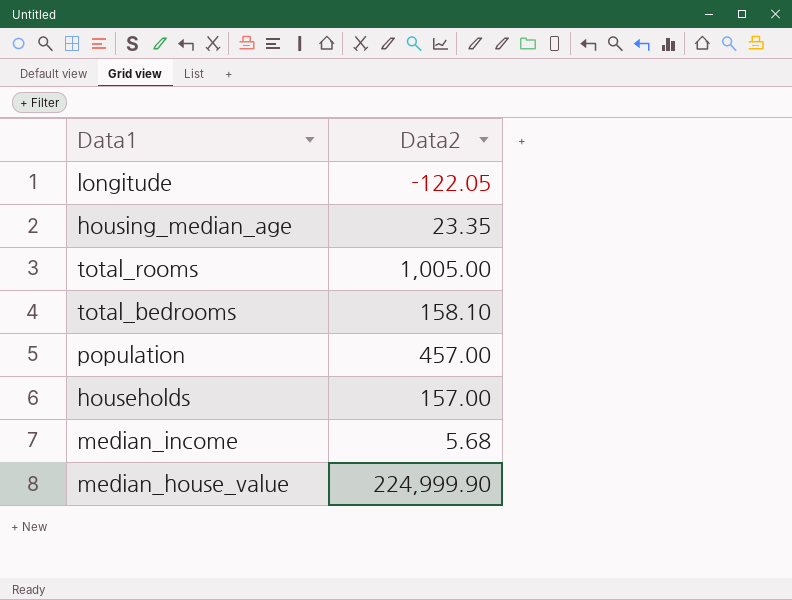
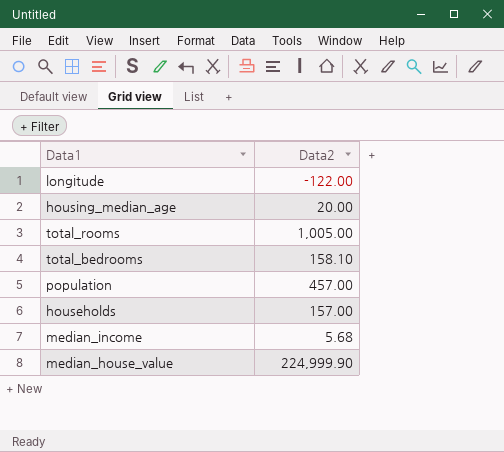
longitude | Data2: -122.05 -> -122.00
housing_median_age | Data2: 23.35 -> 20.00

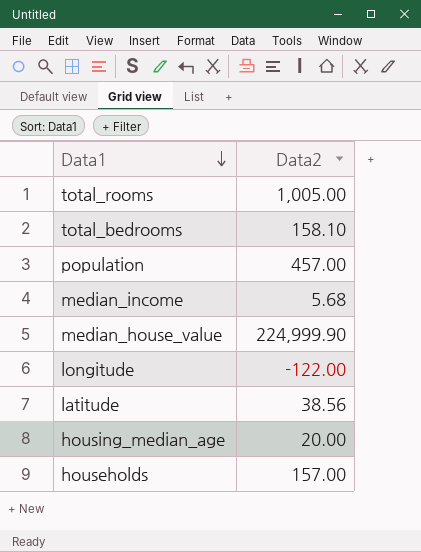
row order: none -> Data1 descending
row latitude: none -> 38.56

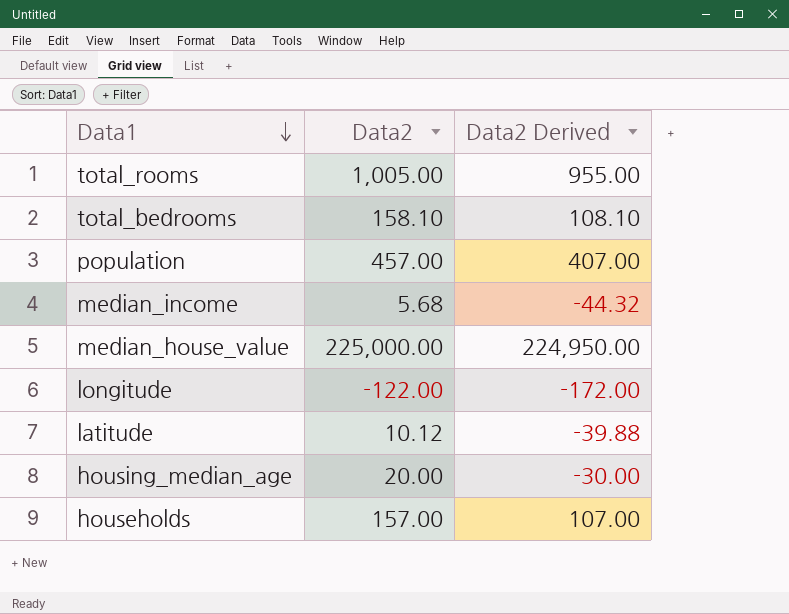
column Data2 Derived | formula: none -> [Data2] - 50
median_house_value | Data2: 224,999.90 -> 225,000.00
latitude | Data2: 38.56 -> 10.12

